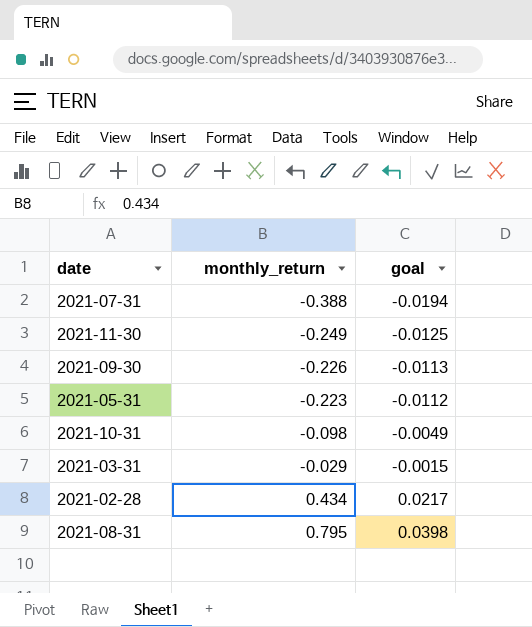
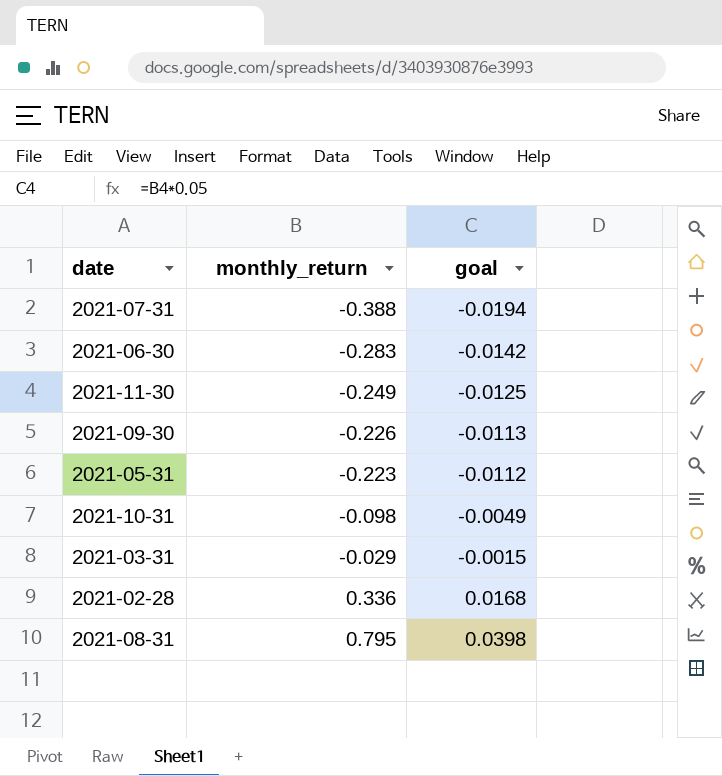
row 2021-06-30: none -> -0.283 | -0.0142
2021-02-28 | monthly_return: 0.434 -> 0.336
2021-02-28 | goal: 0.0217 -> 0.0168

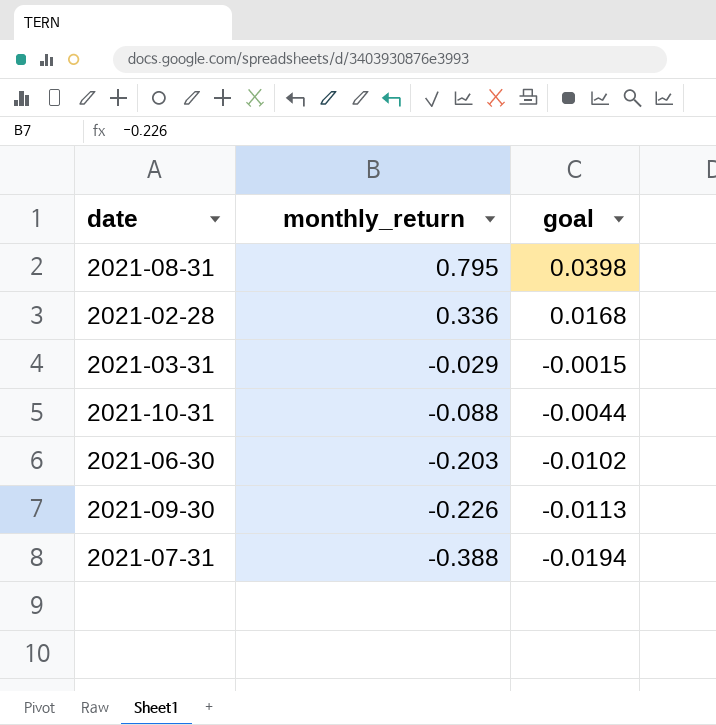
row order: monthly_return ascending -> monthly_return descending
row 2021-11-30: -0.249 | -0.0125 -> none
row 2021-05-31: -0.223 | -0.0112 -> none
2021-10-31 | monthly_return: -0.098 -> -0.088
2021-10-31 | goal: -0.0049 -> -0.0044
2021-06-30 | monthly_return: -0.283 -> -0.203
2021-06-30 | goal: -0.0142 -> -0.0102

